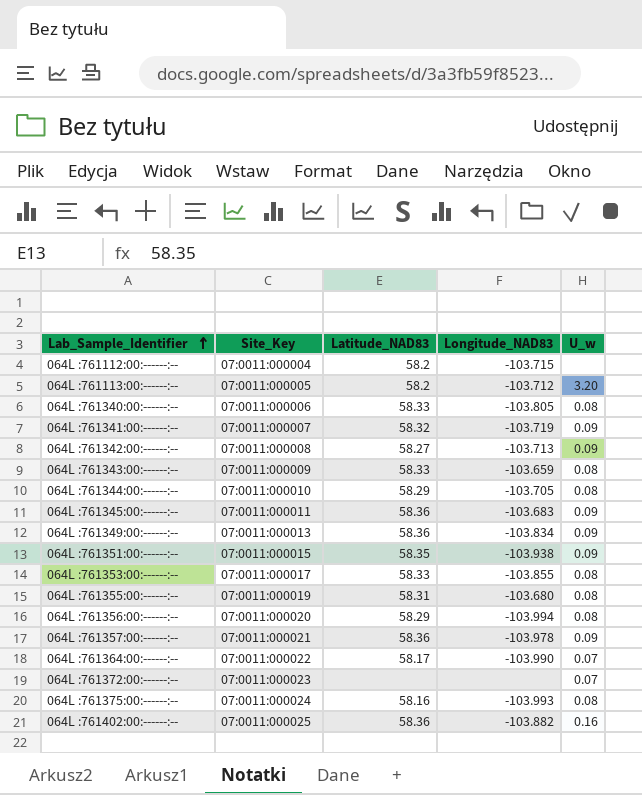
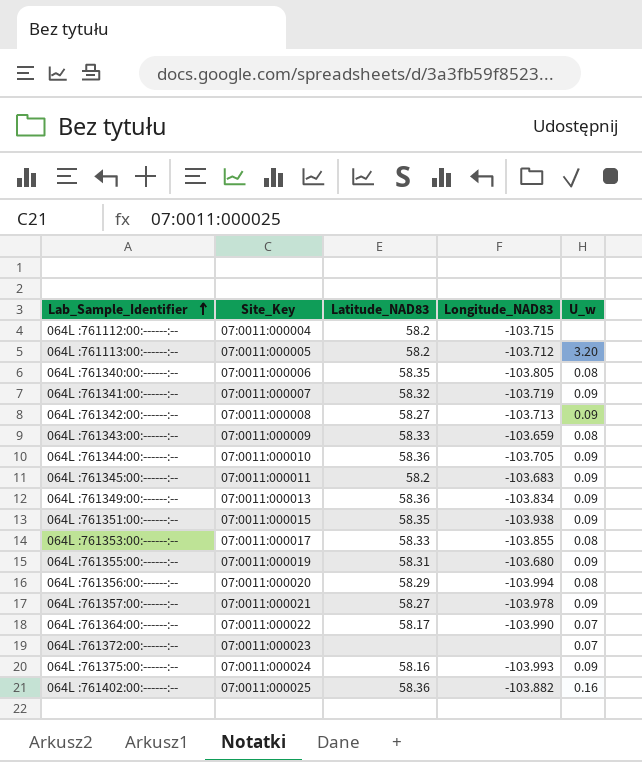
064L :761340:00:------:-- | Latitude_NAD83: 58.33 -> 58.35
064L :761344:00:------:-- | Latitude_NAD83: 58.29 -> 58.36
064L :761344:00:------:-- | U_w: 0.08 -> 0.09
064L :761345:00:------:-- | Latitude_NAD83: 58.36 -> 58.2
064L :761355:00:------:-- | U_w: 0.08 -> 0.09
064L :761357:00:------:-- | Latitude_NAD83: 58.36 -> 58.27
064L :761375:00:------:-- | U_w: 0.08 -> 0.09

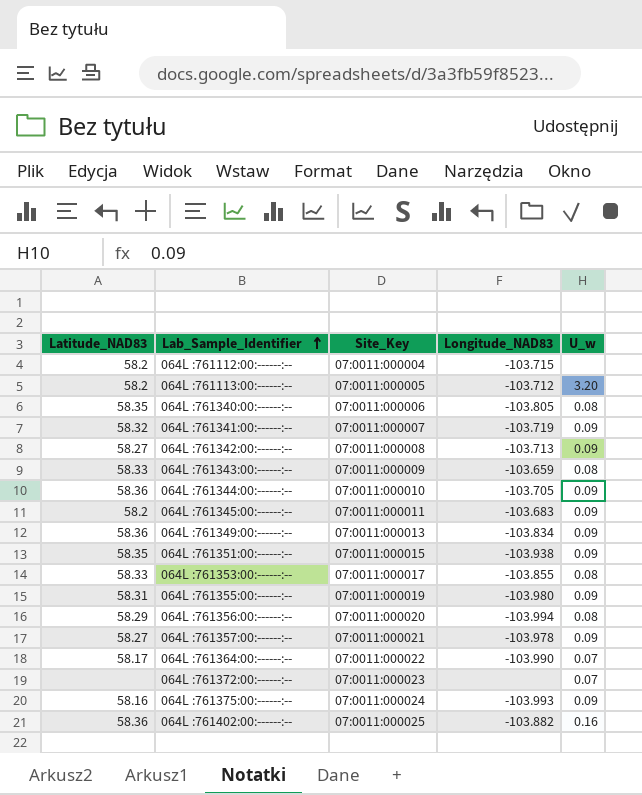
column Latitude_NAD83 | position: 3 -> 1
064L :761355:00:------:-- | Longitude_NAD83: -103.680 -> -103.980

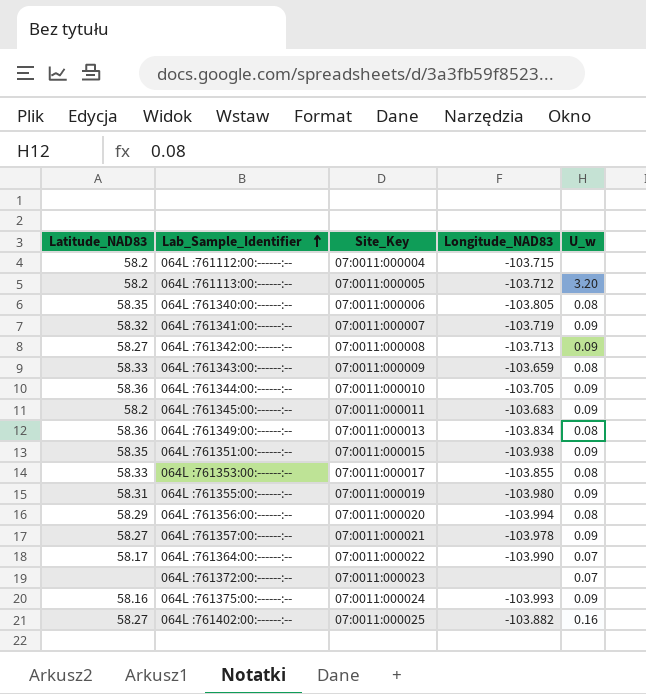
064L :761349:00:------:-- | U_w: 0.09 -> 0.08
064L :761402:00:------:-- | Latitude_NAD83: 58.36 -> 58.27

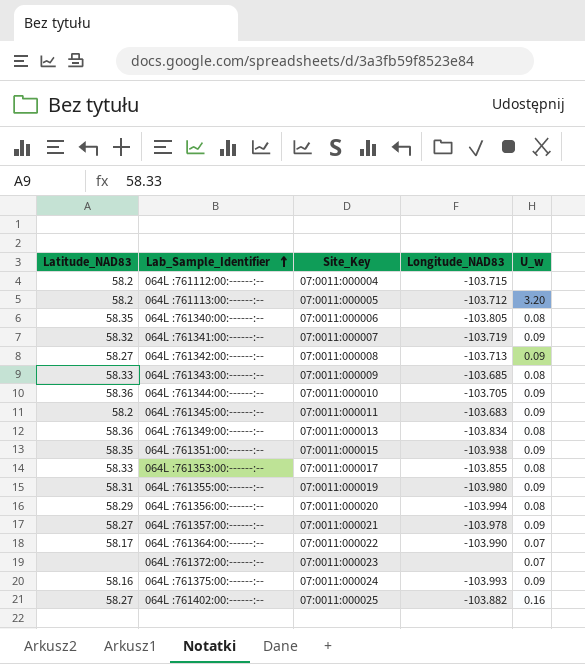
064L :761343:00:------:-- | Longitude_NAD83: -103.659 -> -103.685

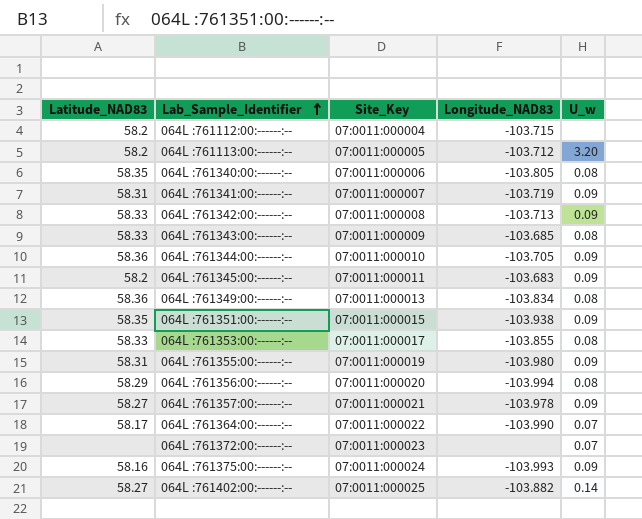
064L :761341:00:------:-- | Latitude_NAD83: 58.32 -> 58.31
064L :761342:00:------:-- | Latitude_NAD83: 58.27 -> 58.33
064L :761402:00:------:-- | U_w: 0.16 -> 0.14

